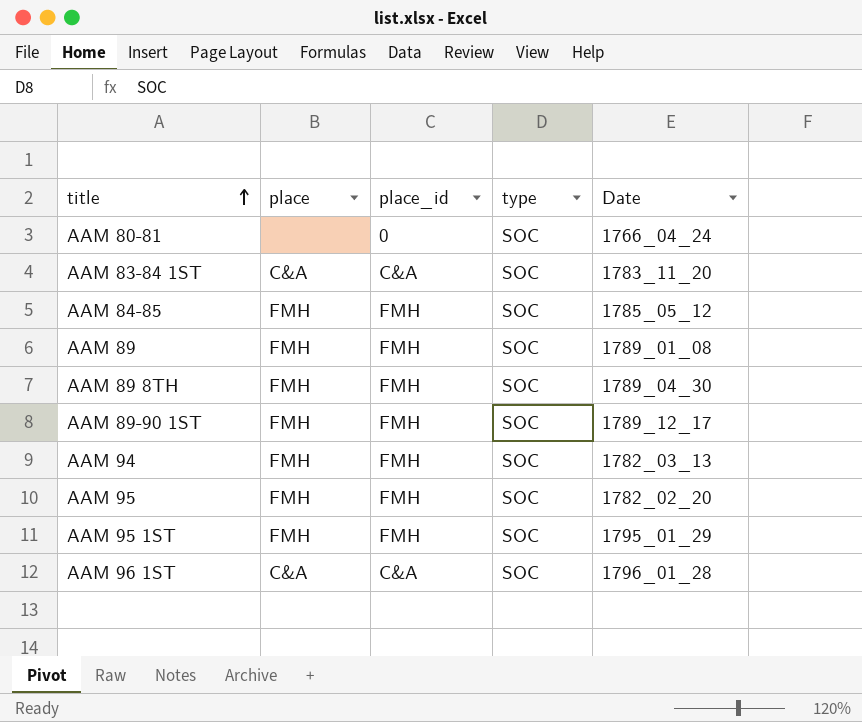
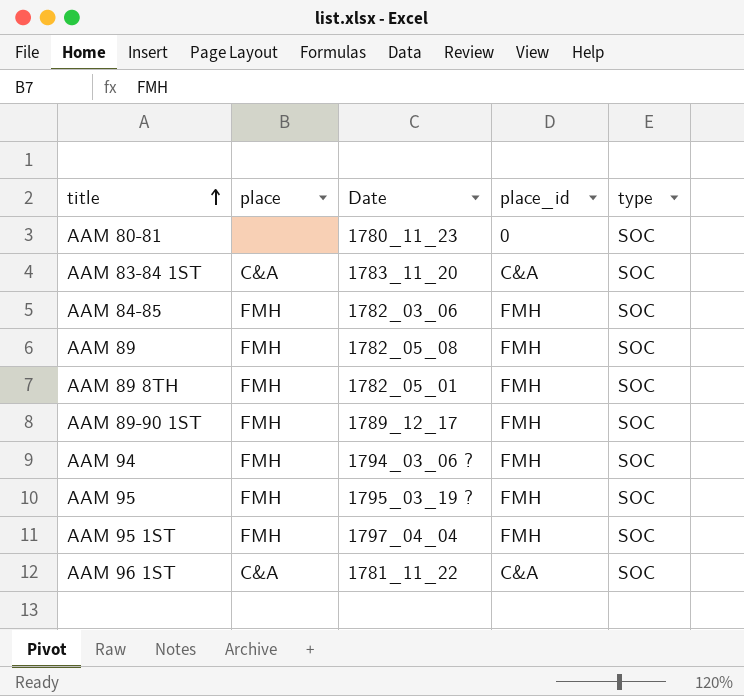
column Date | position: 5 -> 3
AAM 80-81 | Date: 1766_04_24 -> 1780_11_23
AAM 84-85 | Date: 1785_05_12 -> 1782_03_06
AAM 89 | Date: 1789_01_08 -> 1782_05_08
AAM 89 8TH | Date: 1789_04_30 -> 1782_05_01
AAM 94 | Date: 1782_03_13 -> 1794_03_06 ?
AAM 95 | Date: 1782_02_20 -> 1795_03_19 ?
AAM 95 1ST | Date: 1795_01_29 -> 1797_04_04
AAM 96 1ST | Date: 1796_01_28 -> 1781_11_22

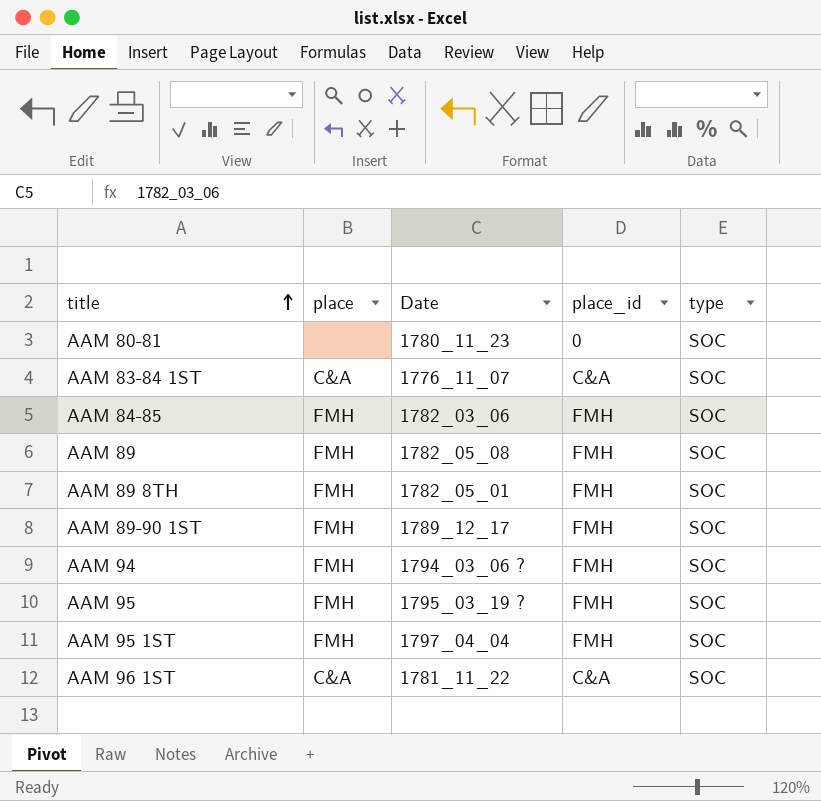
AAM 83-84 1ST | Date: 1783_11_20 -> 1776_11_07

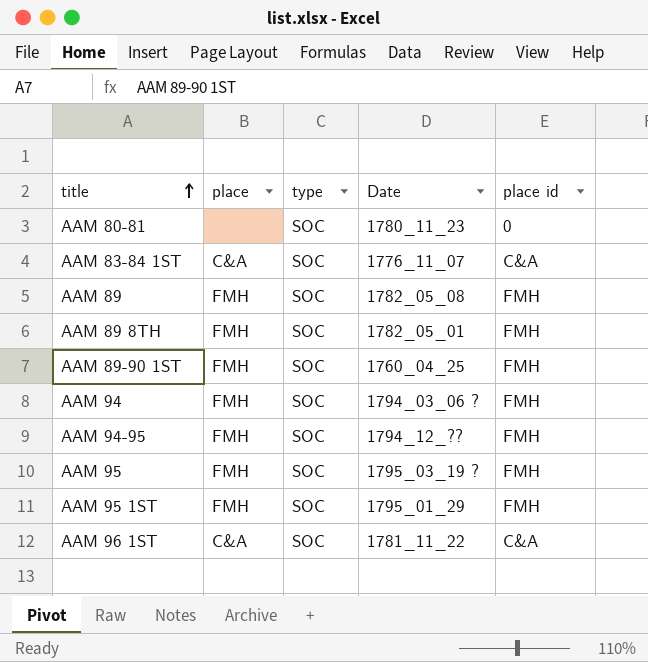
column type | position: 5 -> 3
column name: place_id -> place id
row AAM 84-85: FMH | 1782_03_06 | FMH | SOC -> none
AAM 89-90 1ST | Date: 1789_12_17 -> 1760_04_25
row AAM 94-95: none -> FMH | SOC | 1794_12_?? | FMH
AAM 95 1ST | Date: 1797_04_04 -> 1795_01_29

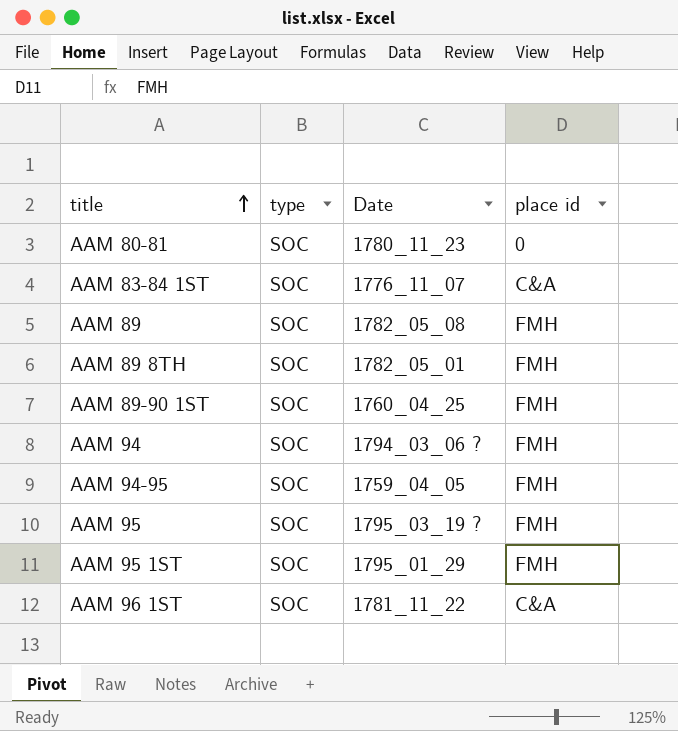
column place | position: 2 -> none
AAM 94-95 | Date: 1794_12_?? -> 1759_04_05

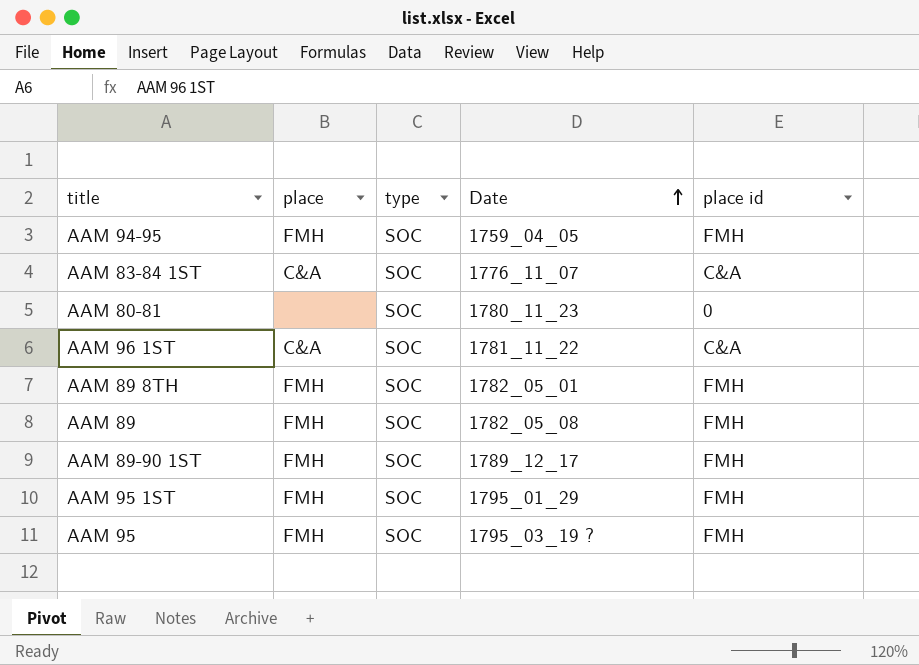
row order: title ascending -> Date ascending
column place | position: none -> 2
row AAM 94: SOC | 1794_03_06 ? | FMH -> none
AAM 89-90 1ST | Date: 1760_04_25 -> 1789_12_17

